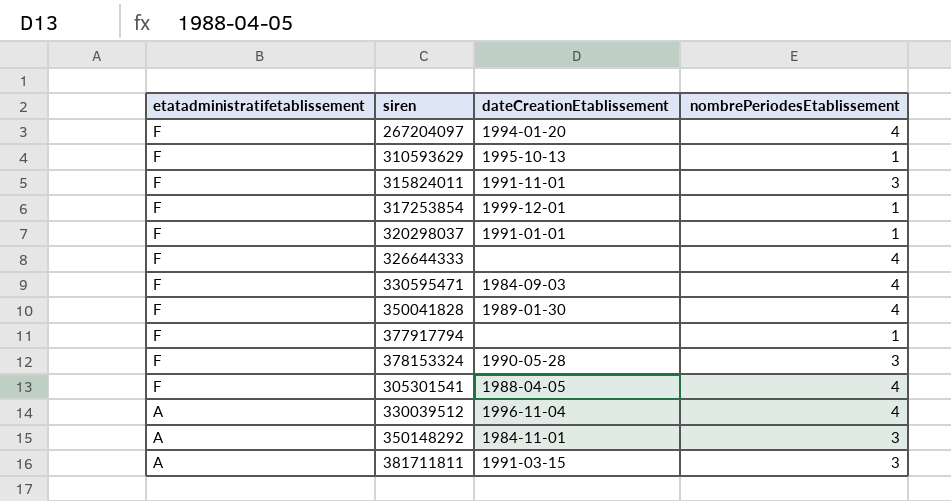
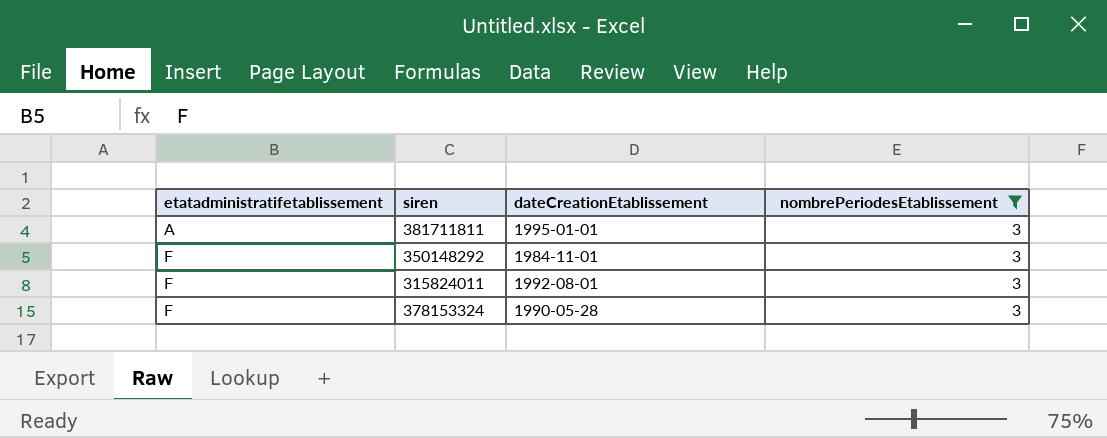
filter: none -> nombrePeriodesEtablissement = 3
row order: etatadministratifetablissement descending -> etatadministratifetablissement ascending
381711811 | dateCreationEtablissement: 1991-03-15 -> 1995-01-01
350148292 | etatadministratifetablissement: A -> F
315824011 | dateCreationEtablissement: 1991-11-01 -> 1992-08-01

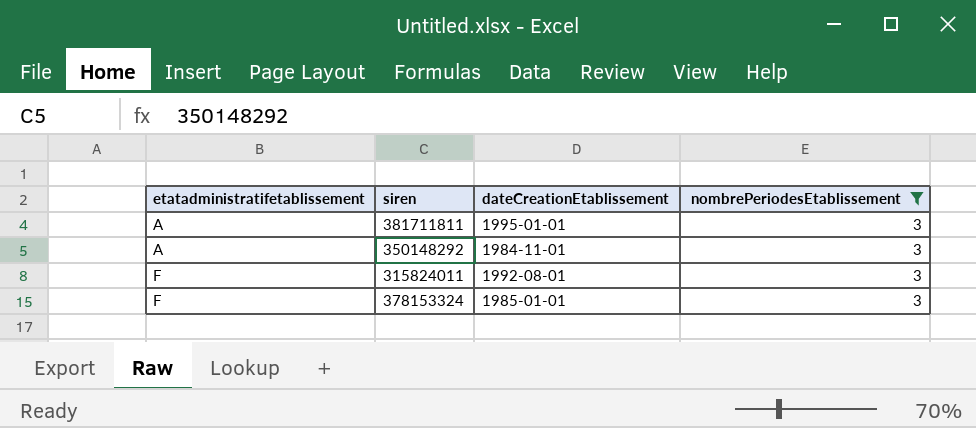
350148292 | etatadministratifetablissement: F -> A
378153324 | dateCreationEtablissement: 1990-05-28 -> 1985-01-01

